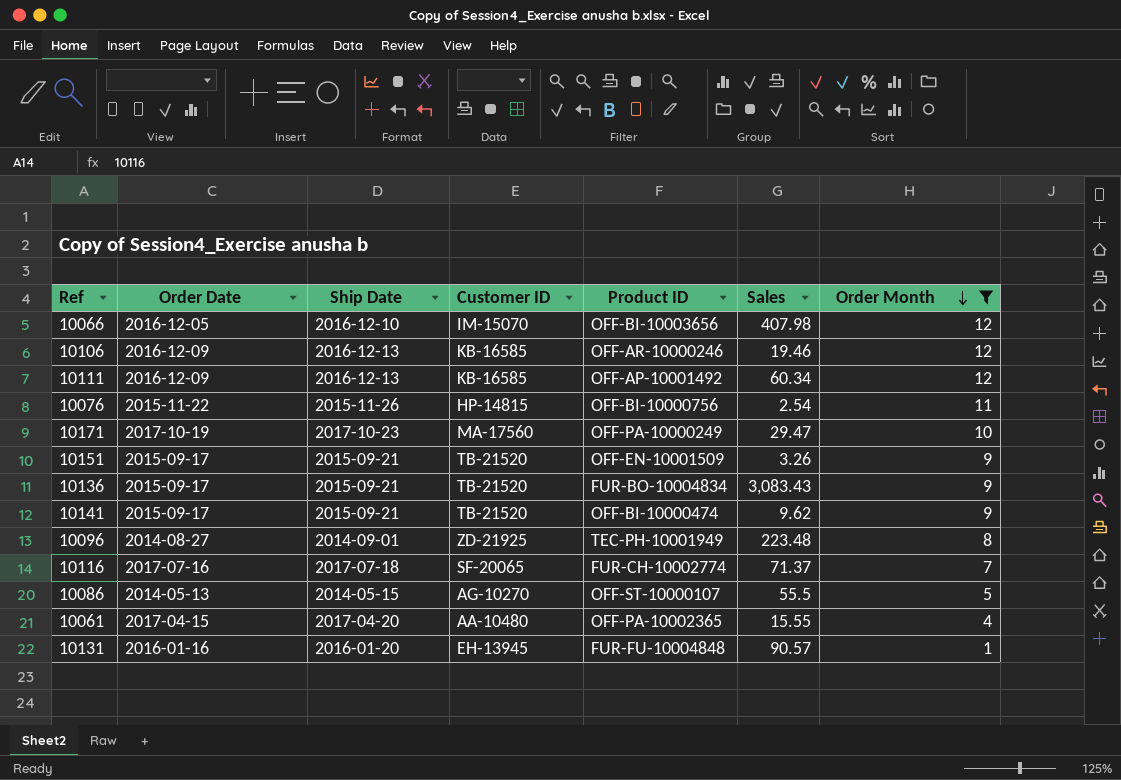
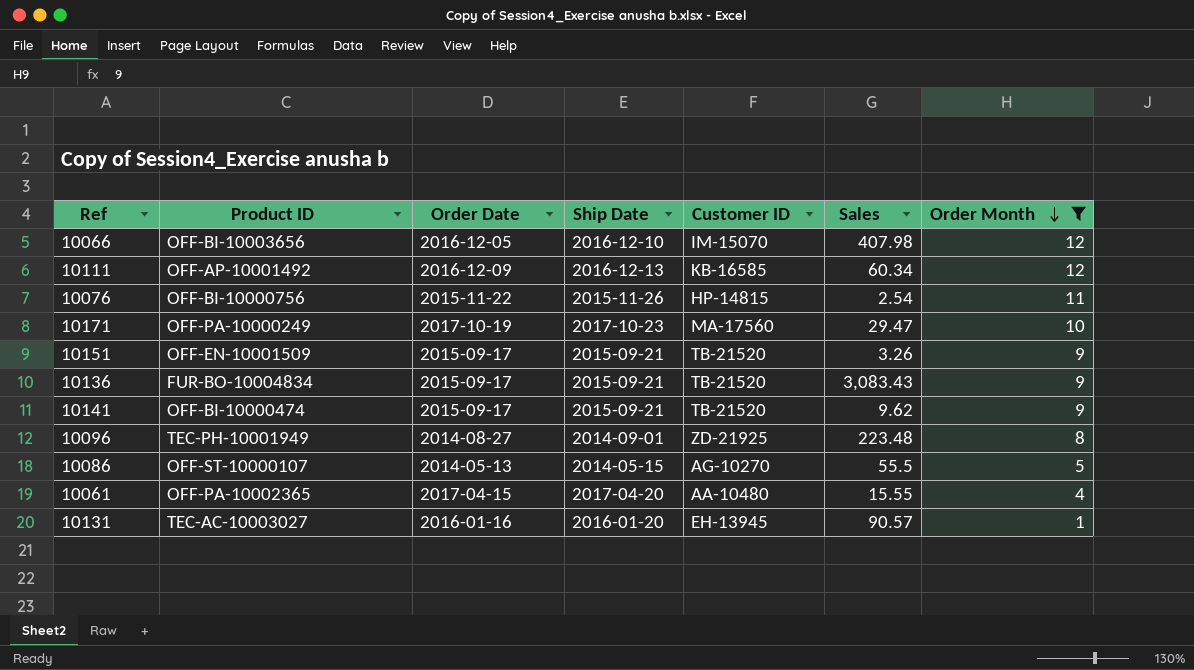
column Product ID | position: 5 -> 2
row 10106: 2016-12-09 | 2016-12-13 | KB-16585 | OFF-AR-10000246 | 19.46 | 12 -> none
row 10116: 2017-07-16 | 2017-07-18 | SF-20065 | FUR-CH-10002774 | 71.37 | 7 -> none
10131 | Product ID: FUR-FU-10004848 -> TEC-AC-10003027

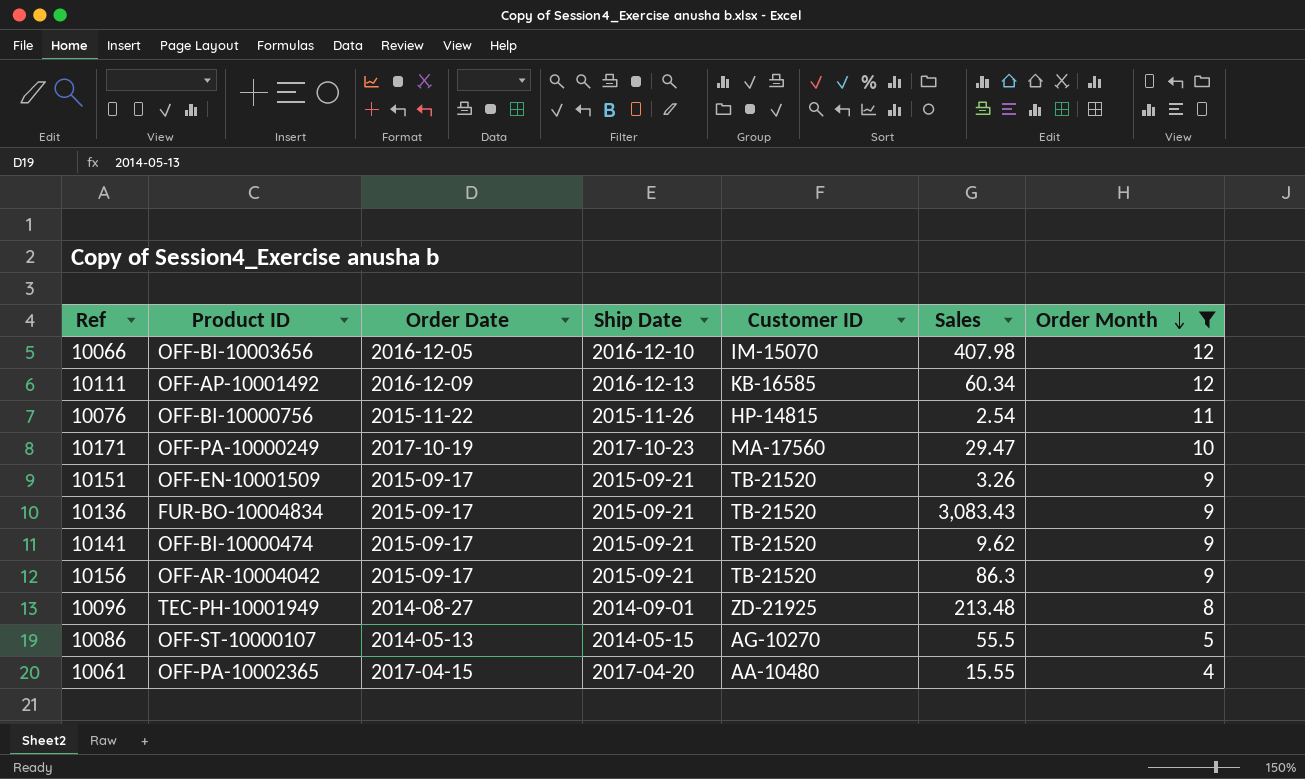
row 10131: TEC-AC-10003027 | 2016-01-16 | 2016-01-20 | EH-13945 | 90.57 | 1 -> none
row 10156: none -> OFF-AR-10004042 | 2015-09-17 | 2015-09-21 | TB-21520 | 86.3 | 9
10096 | Sales: 223.48 -> 213.48

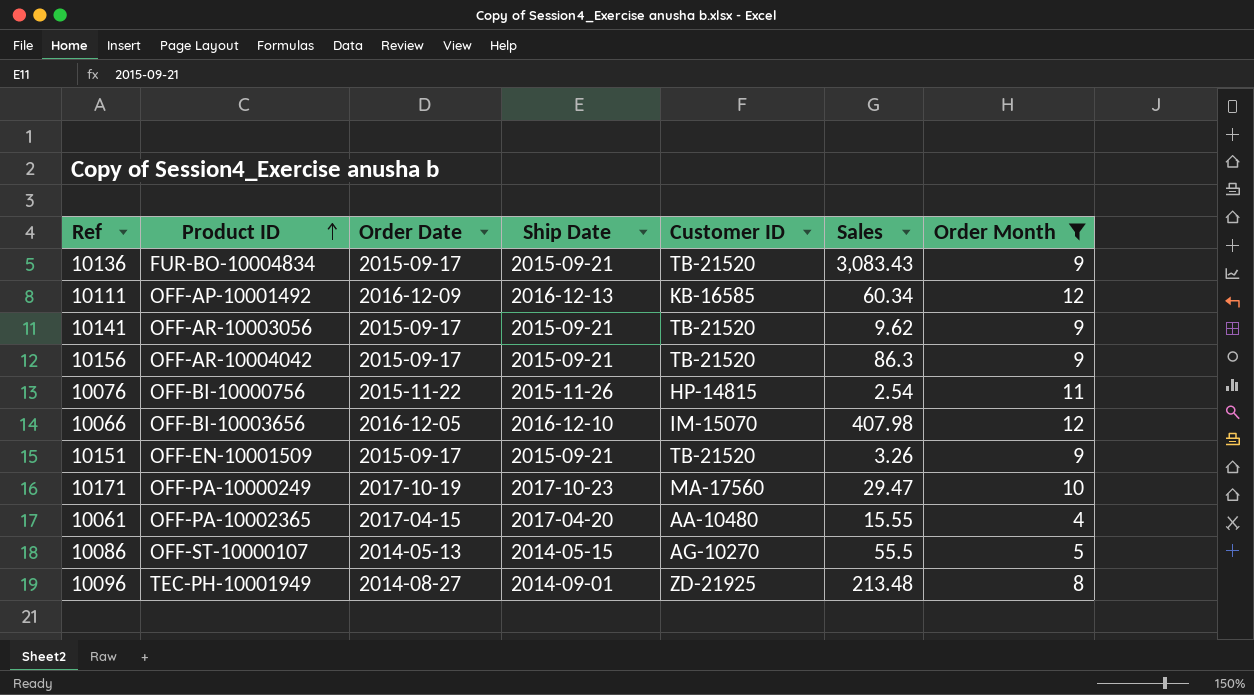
row order: Order Month descending -> Product ID ascending
10141 | Product ID: OFF-BI-10000474 -> OFF-AR-10003056

